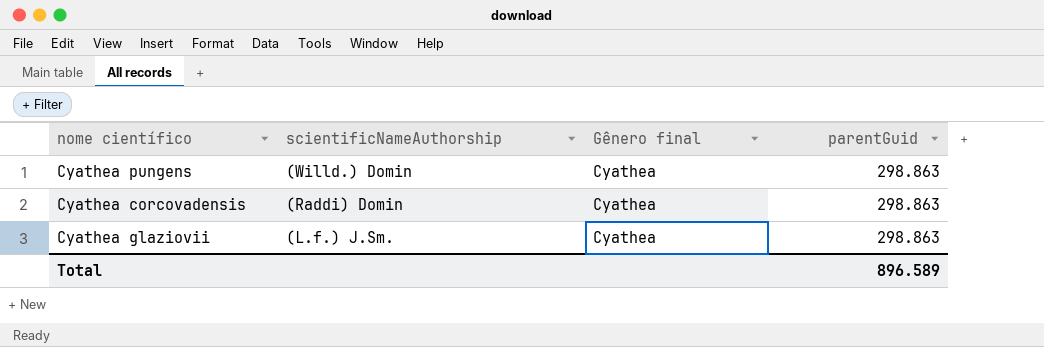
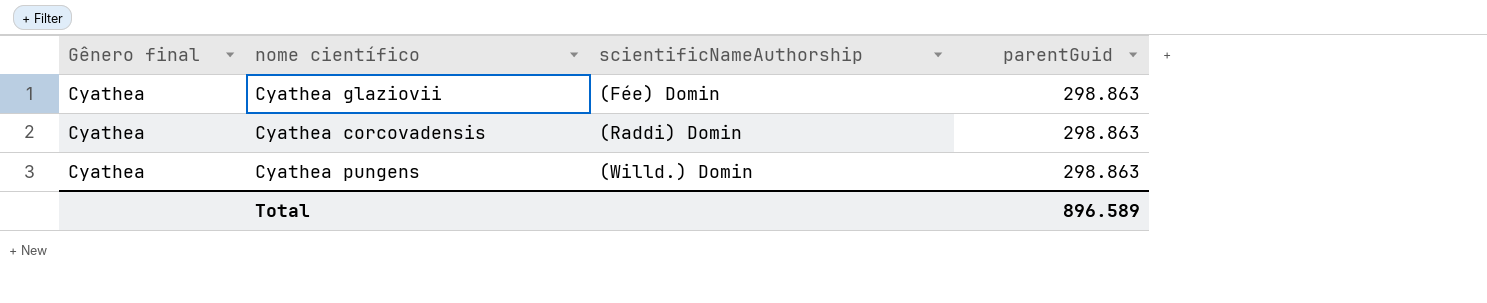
row order: scientificNameAuthorship descending -> scientificNameAuthorship ascending
column Gênero final | position: 3 -> 1
Cyathea glaziovii | scientificNameAuthorship: (L.f.) J.Sm. -> (Fée) Domin

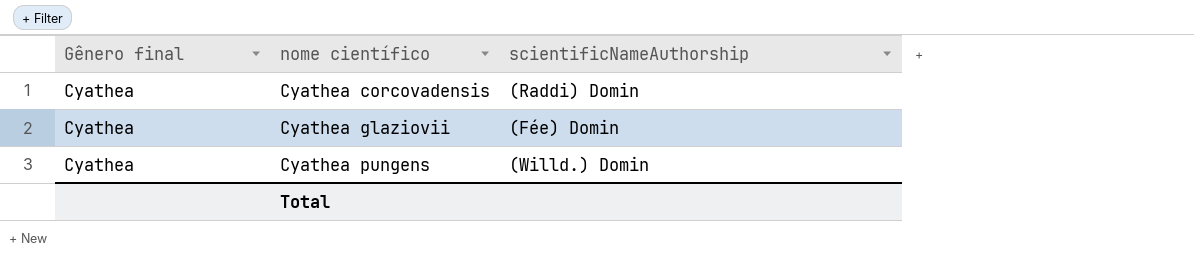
row order: scientificNameAuthorship ascending -> nome científico ascending
column parentGuid | position: 4 -> none

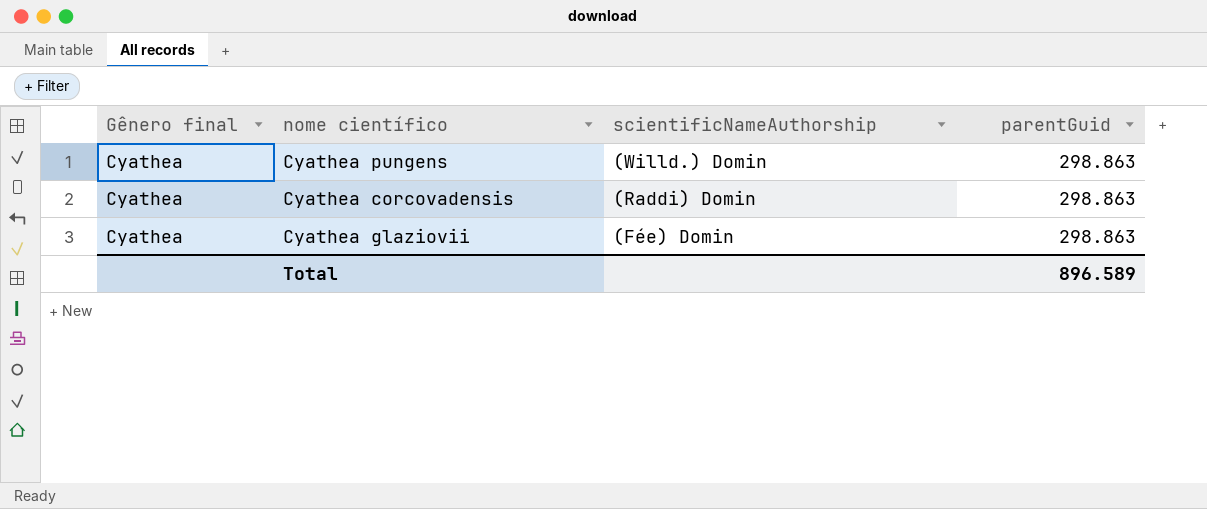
row order: nome científico ascending -> scientificNameAuthorship descending
column parentGuid | position: none -> 4

